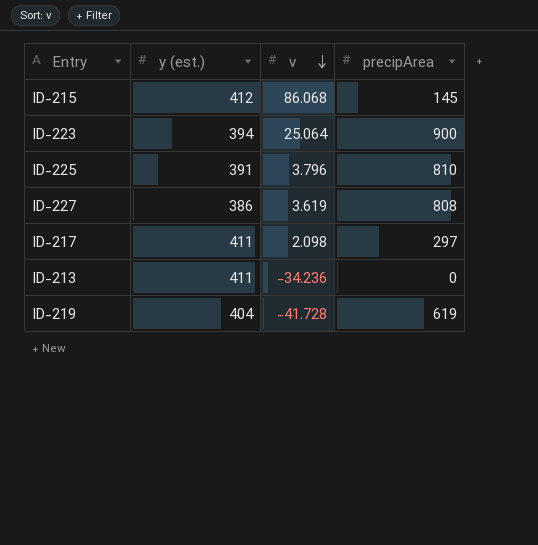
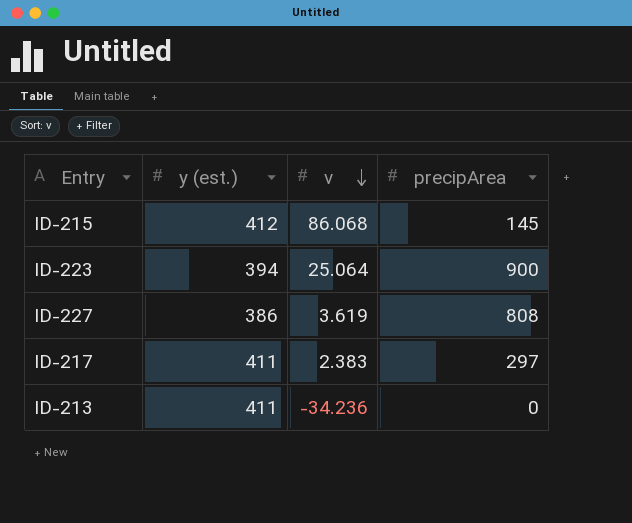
row ID-225: 391 | 3.796 | 810 -> none
row ID-219: 404 | -41.728 | 619 -> none
ID-217 | v: 2.098 -> 2.383

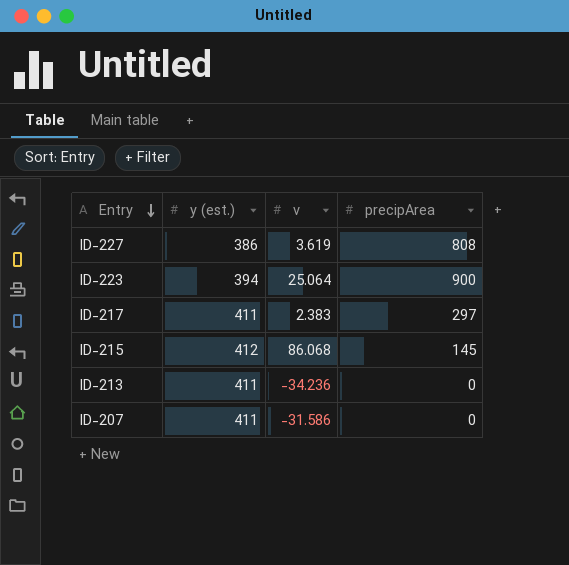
row order: v descending -> Entry descending
row ID-207: none -> 411 | -31.586 | 0

